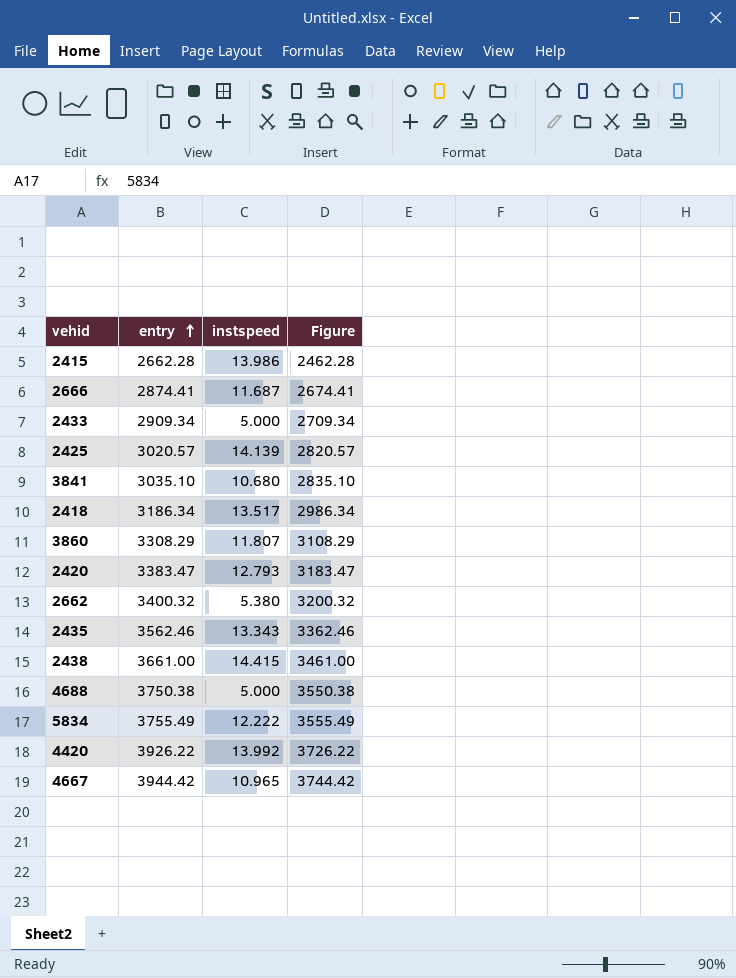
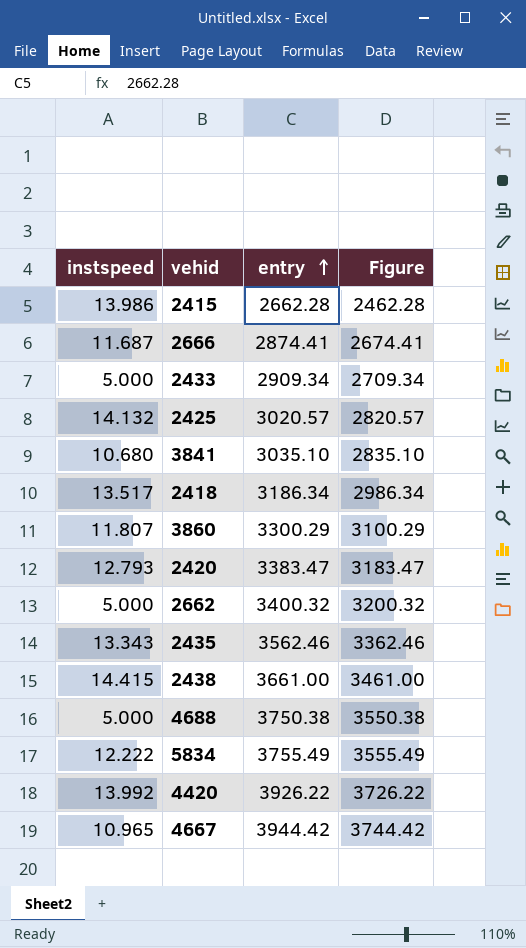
column instspeed | position: 3 -> 1
2425 | instspeed: 14.139 -> 14.132
3860 | entry: 3308.29 -> 3300.29
3860 | Figure: 3108.29 -> 3100.29
2662 | instspeed: 5.380 -> 5.000

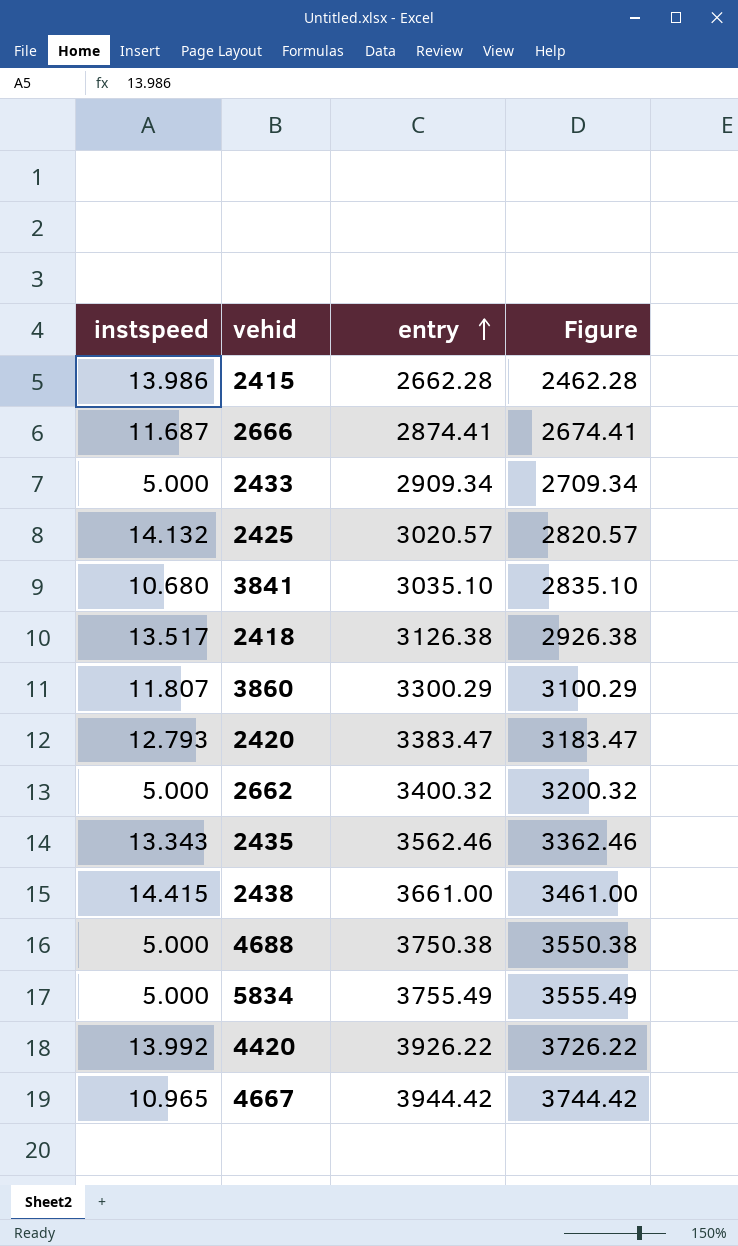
2418 | entry: 3186.34 -> 3126.38
2418 | Figure: 2986.34 -> 2926.38
5834 | instspeed: 12.222 -> 5.000

